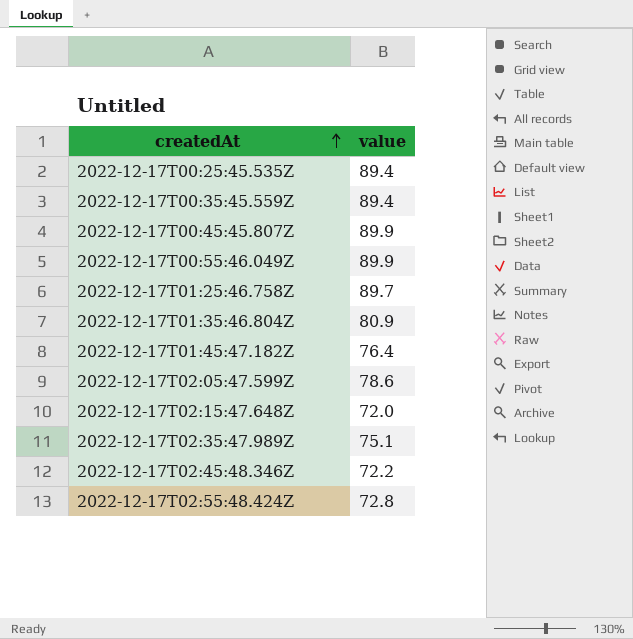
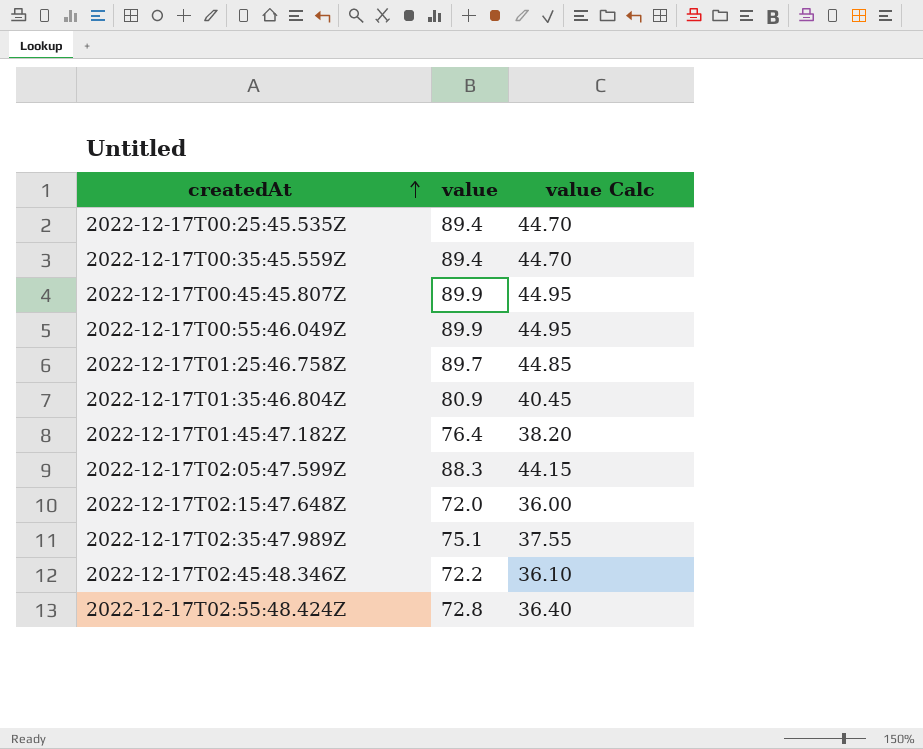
column value Calc | formula: none -> [value] * 0.5
2022-12-17T02:05:47.599Z | value: 78.6 -> 88.3

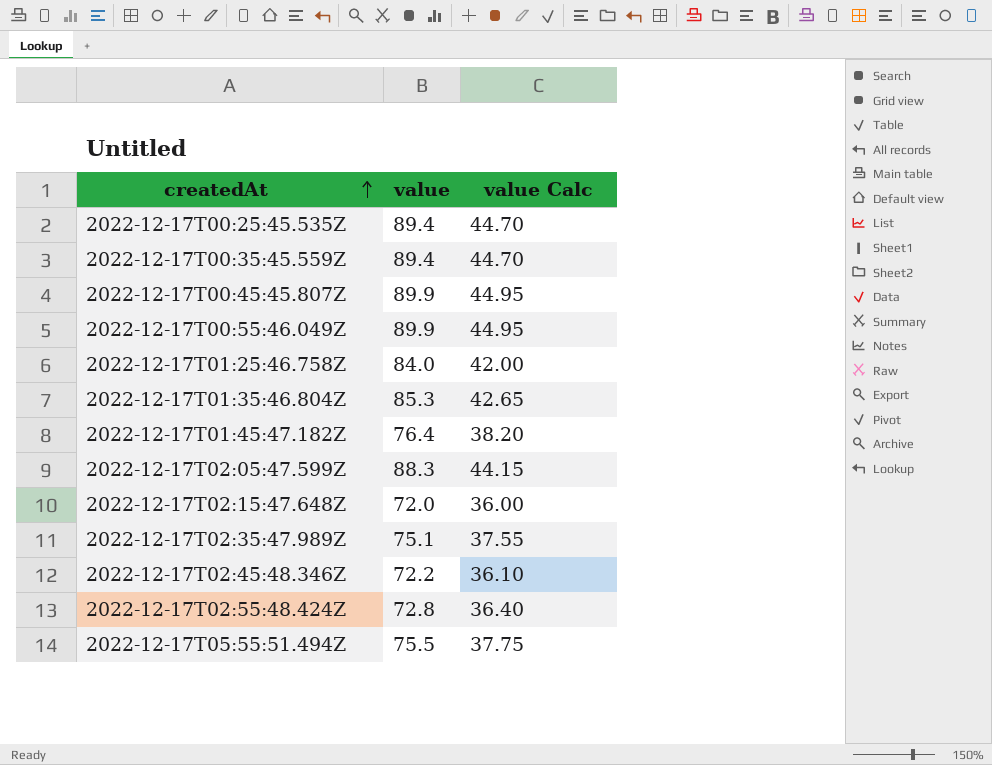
2022-12-17T01:25:46.758Z | value: 89.7 -> 84.0
2022-12-17T01:25:46.758Z | value Calc: 44.85 -> 42.00
2022-12-17T01:35:46.804Z | value: 80.9 -> 85.3
2022-12-17T01:35:46.804Z | value Calc: 40.45 -> 42.65
row 2022-12-17T05:55:51.494Z: none -> 75.5 | 37.75

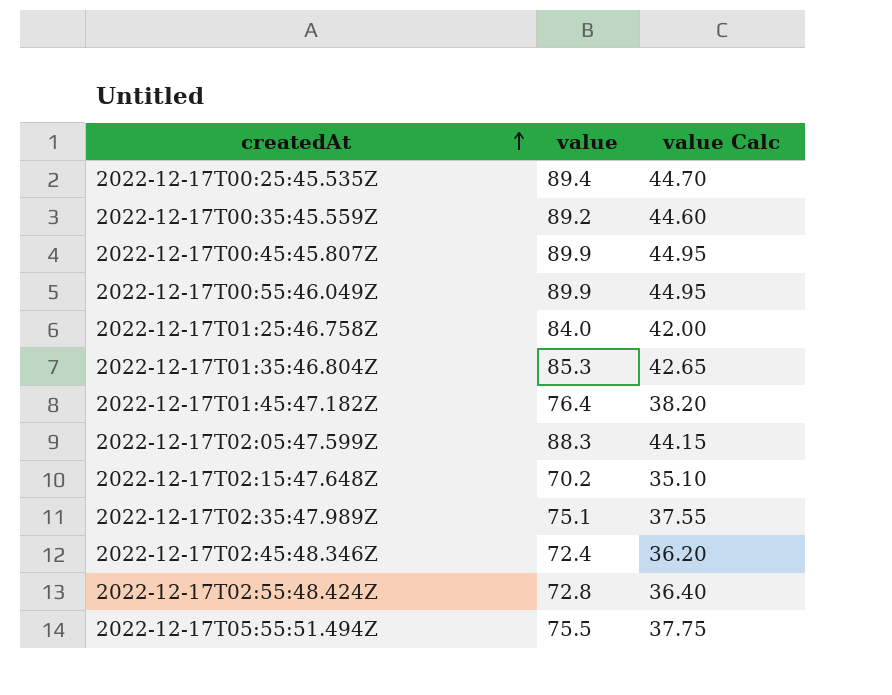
2022-12-17T00:35:45.559Z | value: 89.4 -> 89.2
2022-12-17T00:35:45.559Z | value Calc: 44.70 -> 44.60
2022-12-17T02:15:47.648Z | value: 72.0 -> 70.2
2022-12-17T02:15:47.648Z | value Calc: 36.00 -> 35.10
2022-12-17T02:45:48.346Z | value: 72.2 -> 72.4
2022-12-17T02:45:48.346Z | value Calc: 36.10 -> 36.20

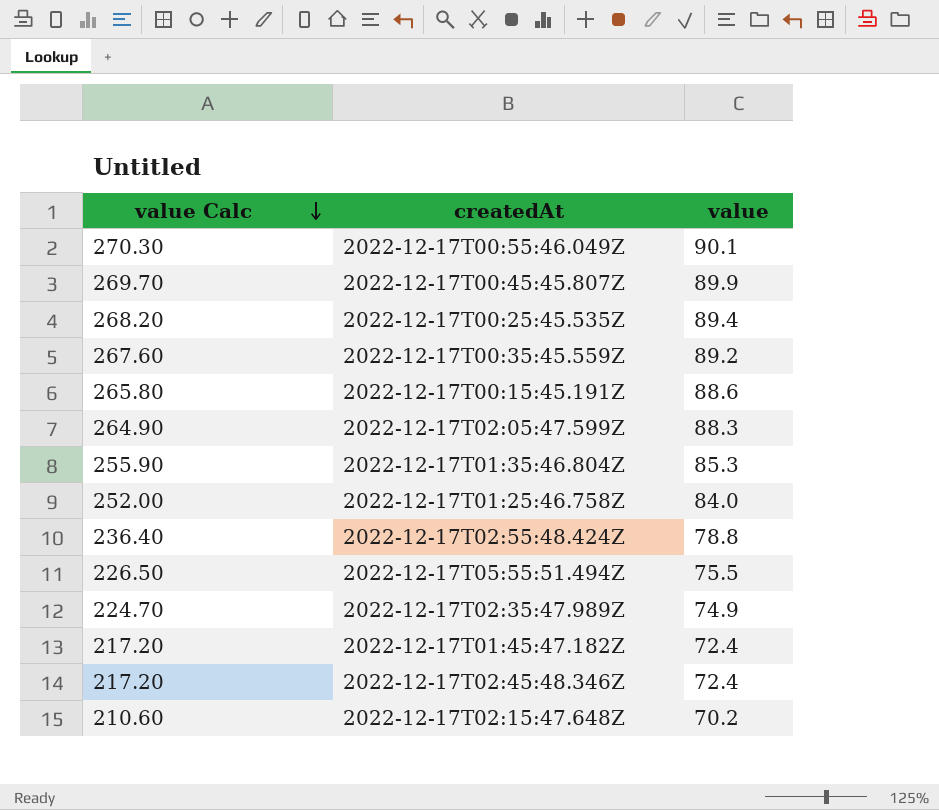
row order: createdAt ascending -> value Calc descending
column value Calc | formula: [value] * 0.5 -> [value] * 3
column value Calc | position: 3 -> 1
2022-12-17T00:55:46.049Z | value: 89.9 -> 90.1
row 2022-12-17T00:15:45.191Z: none -> 265.80 | 88.6
2022-12-17T02:55:48.424Z | value: 72.8 -> 78.8
2022-12-17T02:35:47.989Z | value: 75.1 -> 74.9
2022-12-17T01:45:47.182Z | value: 76.4 -> 72.4

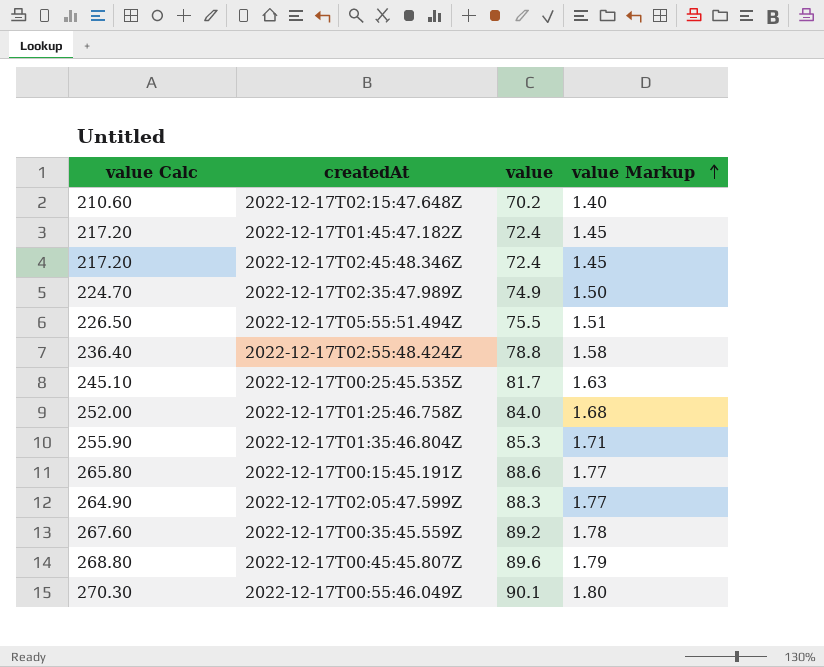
row order: value Calc descending -> value Markup ascending
column value Markup | formula: none -> [value] * 0.02
2022-12-17T00:25:45.535Z | value Calc: 268.20 -> 245.10
2022-12-17T00:25:45.535Z | value: 89.4 -> 81.7
2022-12-17T00:45:45.807Z | value Calc: 269.70 -> 268.80
2022-12-17T00:45:45.807Z | value: 89.9 -> 89.6

